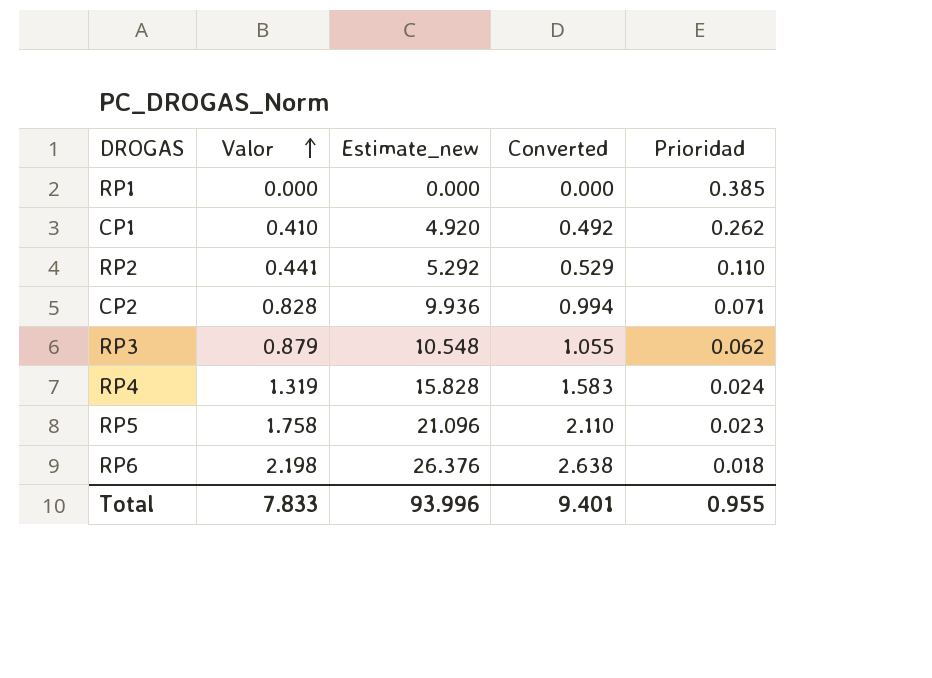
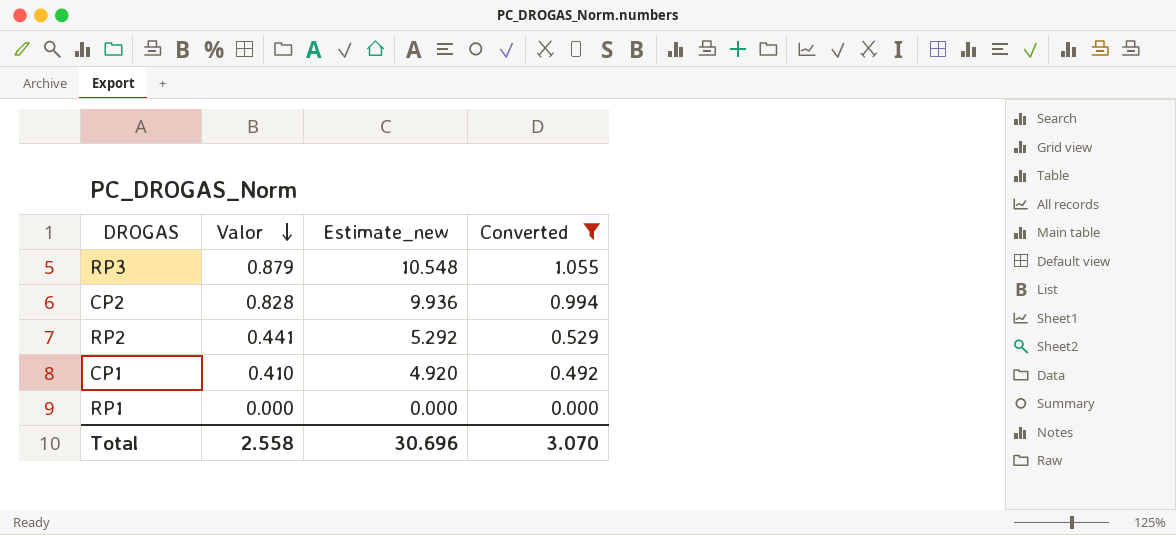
filter: none -> Converted <= 1.055
row order: Valor ascending -> Valor descending
column Prioridad | position: 5 -> none
Total | Valor: 7.833 -> 2.558
Total | Estimate_new: 93.996 -> 30.696
Total | Converted: 9.401 -> 3.070

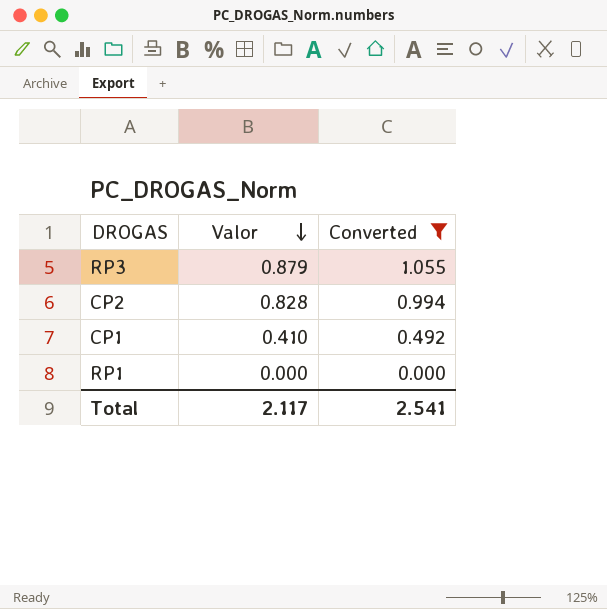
column Estimate_new | formula: [Valor] * 12 -> none
row RP2: 0.441 | 5.292 | 0.529 -> none
Total | Valor: 2.558 -> 2.117
Total | Converted: 3.070 -> 2.541

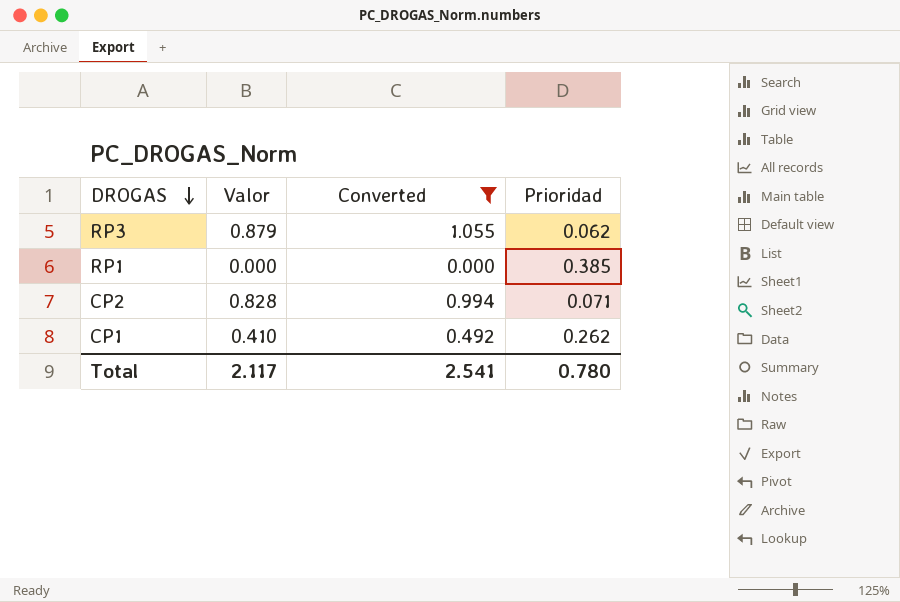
row order: Valor descending -> DROGAS descending
column Prioridad | position: none -> 4

